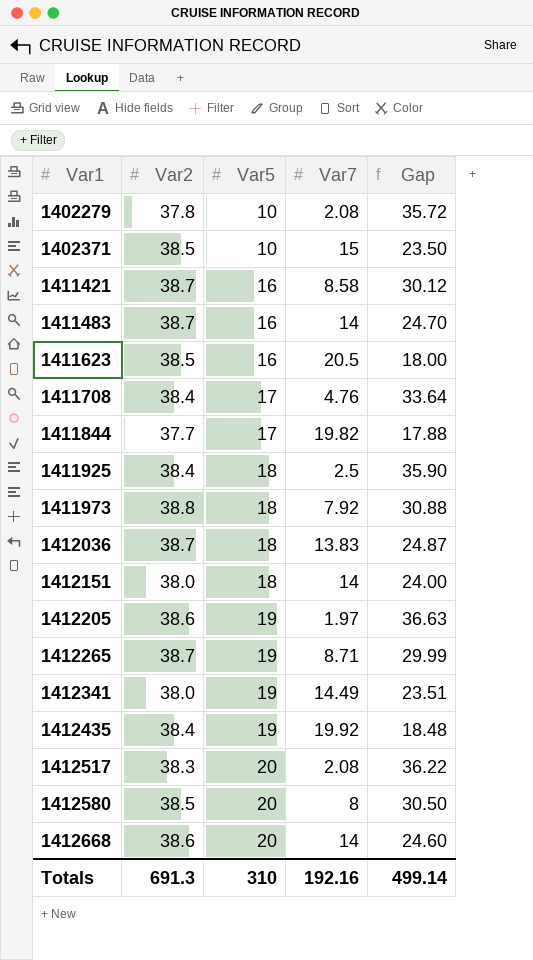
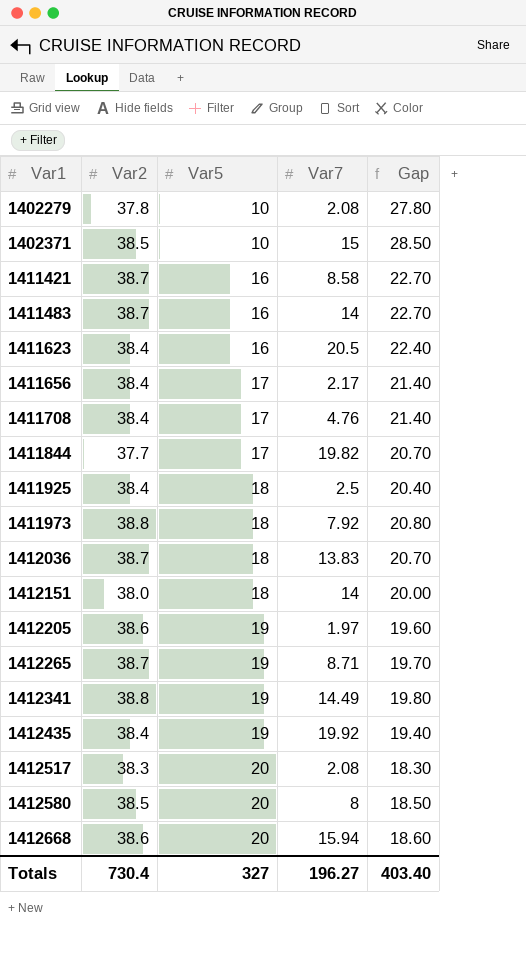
column Gap | formula: [Var2] - [Var7] -> [Var2] - [Var5]
1411623 | Var2: 38.5 -> 38.4
row 1411656: none -> 38.4 | 17 | 2.17 | 21.40
1412341 | Var2: 38.0 -> 38.8
1412668 | Var7: 14 -> 15.94
Totals | Var2: 691.3 -> 730.4
Totals | Var5: 310 -> 327
Totals | Var7: 192.16 -> 196.27
Totals | Gap: 499.14 -> 403.40

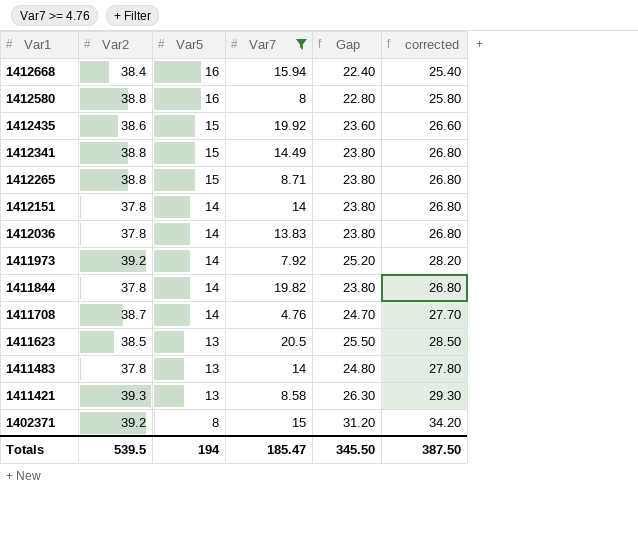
filter: none -> Var7 >= 4.76
row order: Var1 ascending -> Var1 descending
column corrected | formula: none -> [Gap] + 3
1412668 | Var2: 38.6 -> 38.4
1412668 | Var5: 20 -> 16
1412668 | Gap: 18.60 -> 22.40
1412580 | Var2: 38.5 -> 38.8
1412580 | Var5: 20 -> 16
1412580 | Gap: 18.50 -> 22.80
1412435 | Var2: 38.4 -> 38.6
1412435 | Var5: 19 -> 15
1412435 | Gap: 19.40 -> 23.60
1412341 | Var5: 19 -> 15
1412341 | Gap: 19.80 -> 23.80
1412265 | Var2: 38.7 -> 38.8
1412265 | Var5: 19 -> 15
1412265 | Gap: 19.70 -> 23.80
1412151 | Var2: 38.0 -> 37.8
1412151 | Var5: 18 -> 14
1412151 | Gap: 20.00 -> 23.80
1412036 | Var2: 38.7 -> 37.8
1412036 | Var5: 18 -> 14
1412036 | Gap: 20.70 -> 23.80
1411973 | Var2: 38.8 -> 39.2
1411973 | Var5: 18 -> 14
1411973 | Gap: 20.80 -> 25.20
1411844 | Var2: 37.7 -> 37.8
1411844 | Var5: 17 -> 14
1411844 | Gap: 20.70 -> 23.80
1411708 | Var2: 38.4 -> 38.7
1411708 | Var5: 17 -> 14
1411708 | Gap: 21.40 -> 24.70
1411623 | Var2: 38.4 -> 38.5
1411623 | Var5: 16 -> 13
1411623 | Gap: 22.40 -> 25.50
1411483 | Var2: 38.7 -> 37.8
1411483 | Var5: 16 -> 13
1411483 | Gap: 22.70 -> 24.80
1411421 | Var2: 38.7 -> 39.3
1411421 | Var5: 16 -> 13
1411421 | Gap: 22.70 -> 26.30
1402371 | Var2: 38.5 -> 39.2
1402371 | Var5: 10 -> 8
1402371 | Gap: 28.50 -> 31.20
Totals | Var2: 730.4 -> 539.5
Totals | Var5: 327 -> 194
Totals | Var7: 196.27 -> 185.47
Totals | Gap: 403.40 -> 345.50

